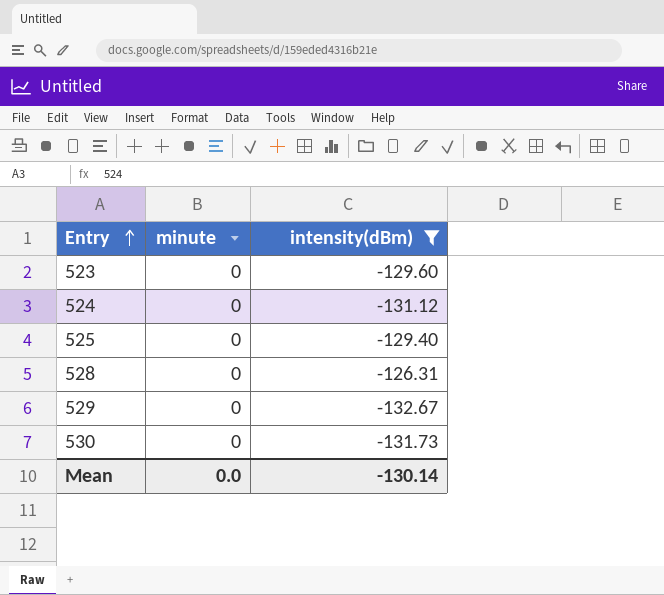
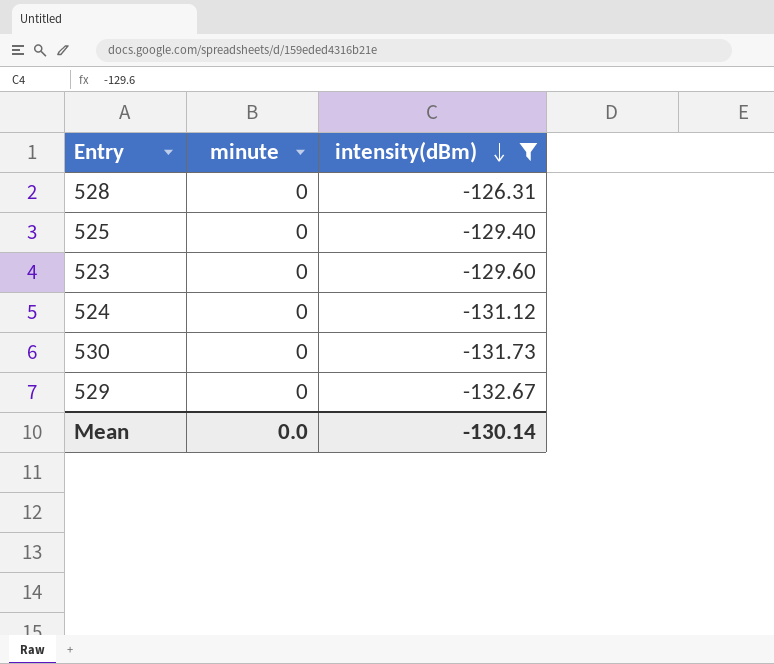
row order: Entry ascending -> intensity(dBm) descending

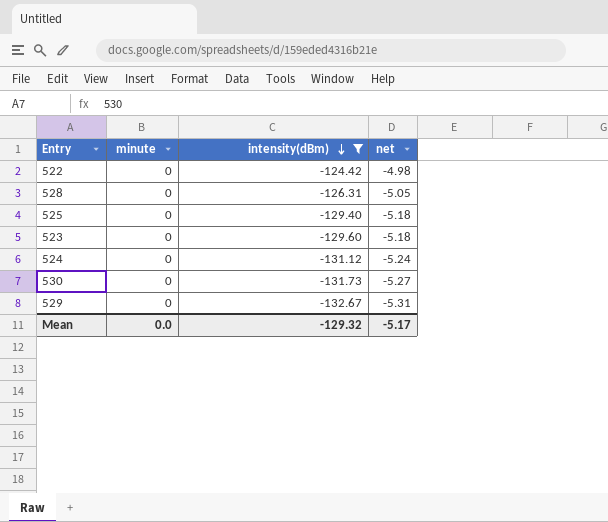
column net | formula: none -> [intensity(dBm)] * 0.04
row 522: none -> 0 | -124.42 | -4.98
Mean | intensity(dBm): -130.14 -> -129.32

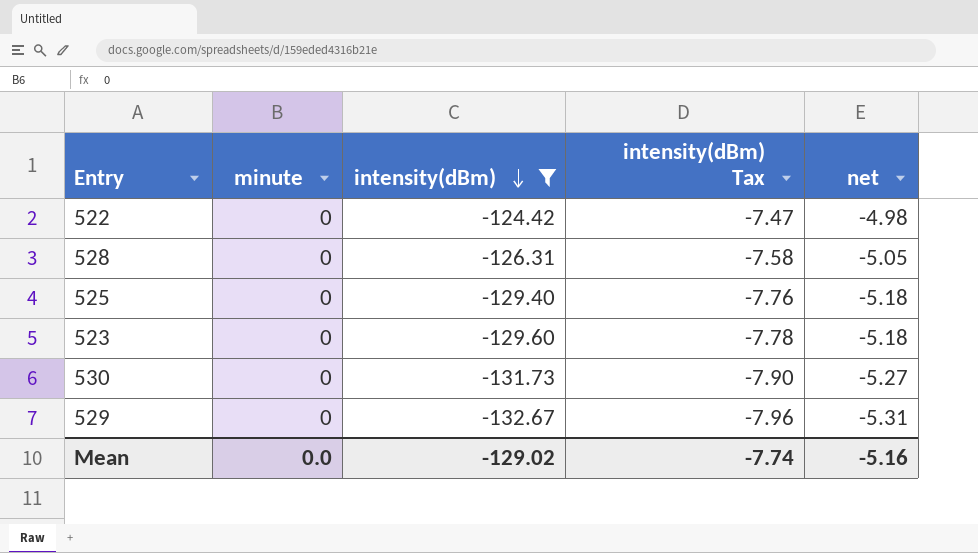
column intensity(dBm) Tax | formula: none -> [intensity(dBm)] * 0.06
row 524: 0 | -131.12 | -5.24 -> none
Mean | intensity(dBm): -129.32 -> -129.02
Mean | net: -5.17 -> -5.16

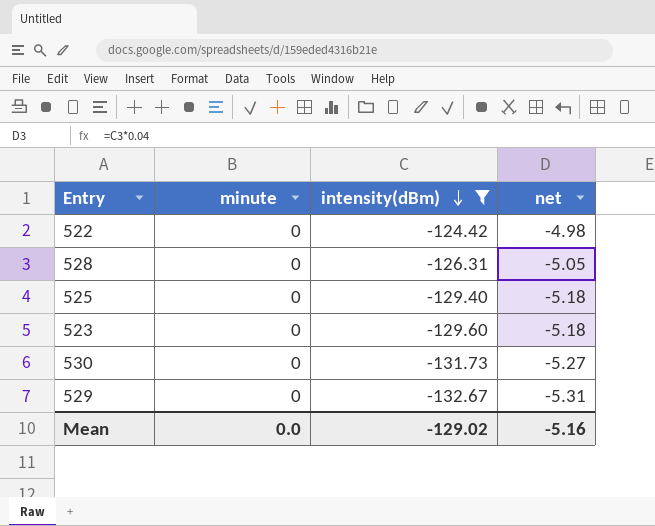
column intensity(dBm) Tax | formula: [intensity(dBm)] * 0.06 -> none

